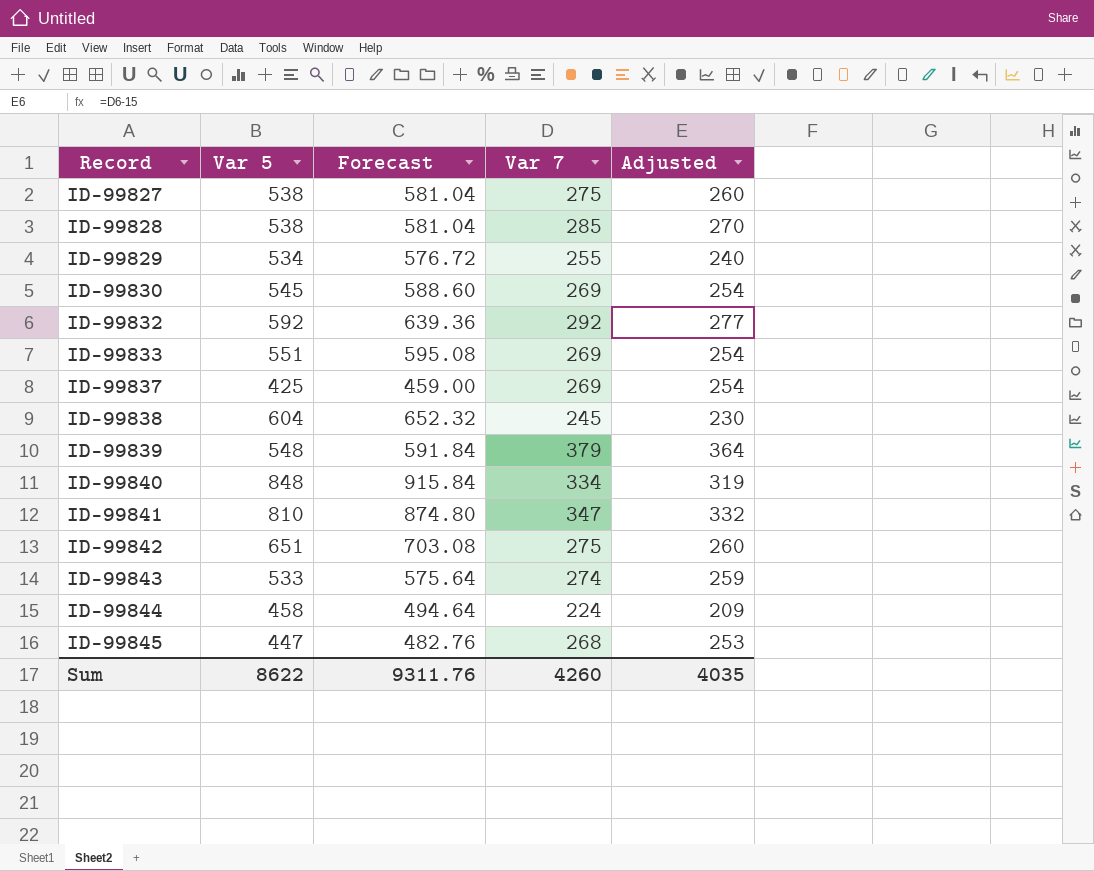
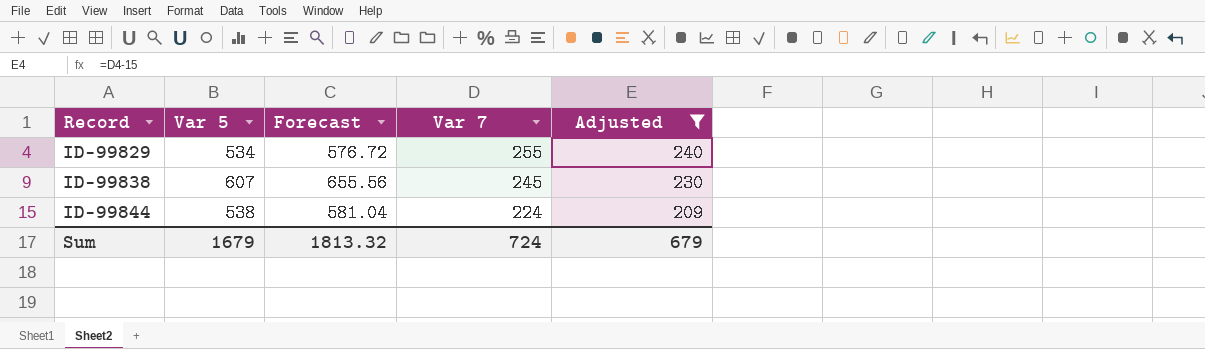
filter: none -> Adjusted <= 240
ID-99838 | Var 5: 604 -> 607
ID-99838 | Forecast: 652.32 -> 655.56
ID-99844 | Var 5: 458 -> 538
ID-99844 | Forecast: 494.64 -> 581.04
Sum | Var 5: 8622 -> 1679
Sum | Forecast: 9311.76 -> 1813.32
Sum | Var 7: 4260 -> 724
Sum | Adjusted: 4035 -> 679

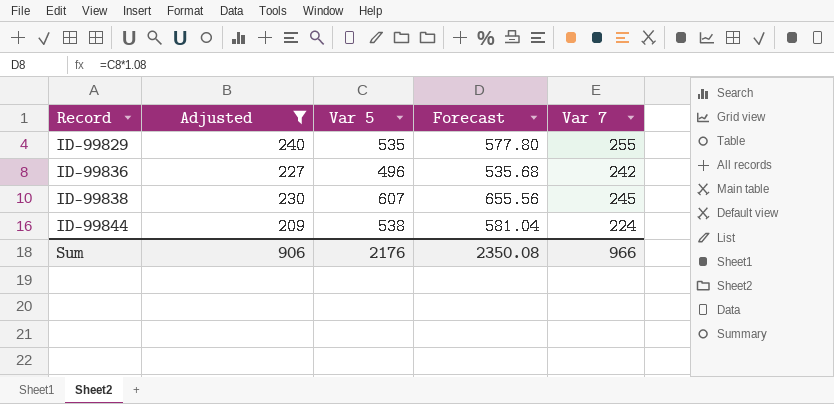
column Adjusted | position: 5 -> 2
ID-99829 | Var 5: 534 -> 535
ID-99829 | Forecast: 576.72 -> 577.80
row ID-99836: none -> 227 | 496 | 535.68 | 242
Sum | Adjusted: 679 -> 906
Sum | Var 5: 1679 -> 2176
Sum | Forecast: 1813.32 -> 2350.08
Sum | Var 7: 724 -> 966

